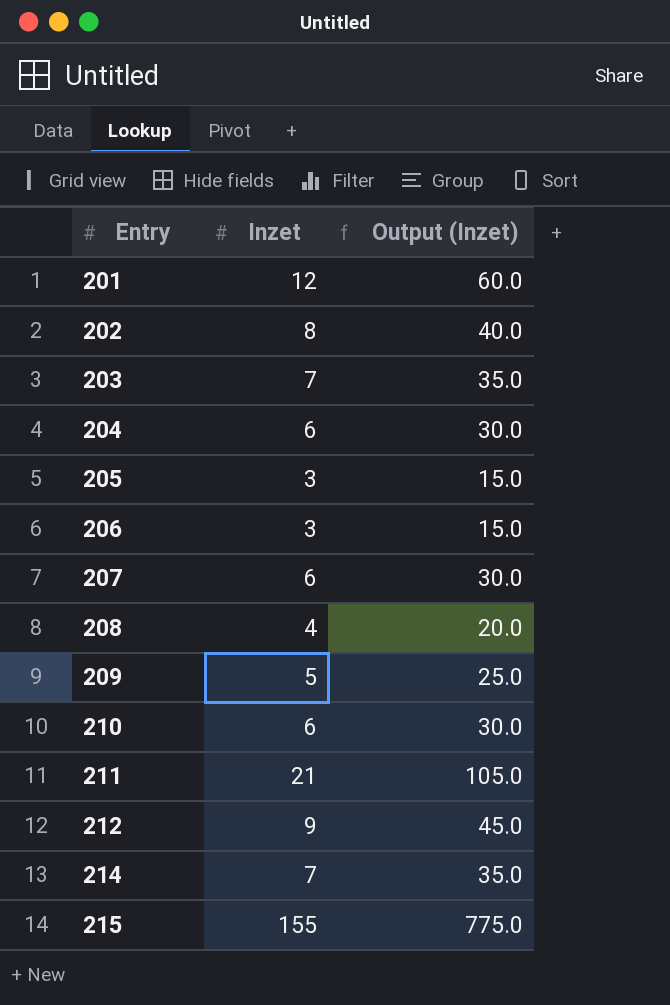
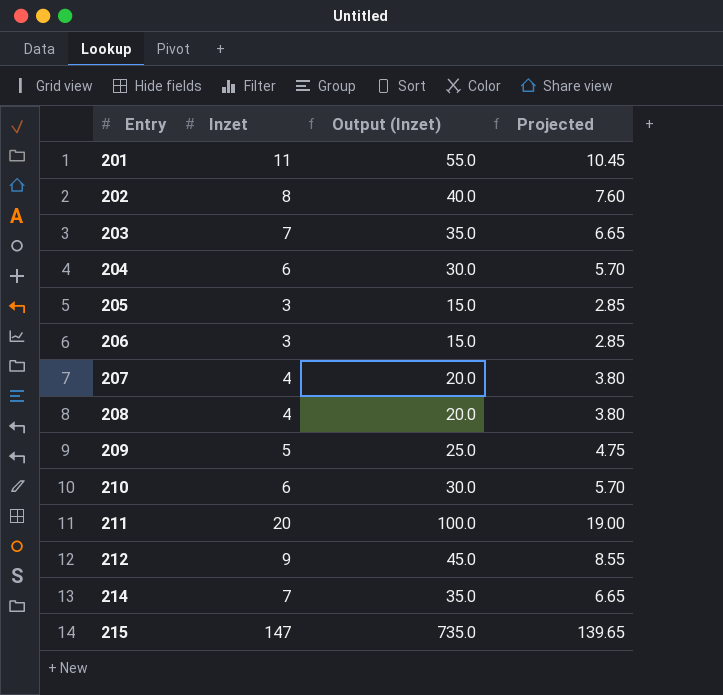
column Projected | formula: none -> [Inzet] * 0.95
201 | Inzet: 12 -> 11
201 | Output (Inzet): 60.0 -> 55.0
207 | Inzet: 6 -> 4
207 | Output (Inzet): 30.0 -> 20.0
211 | Inzet: 21 -> 20
211 | Output (Inzet): 105.0 -> 100.0
215 | Inzet: 155 -> 147
215 | Output (Inzet): 775.0 -> 735.0

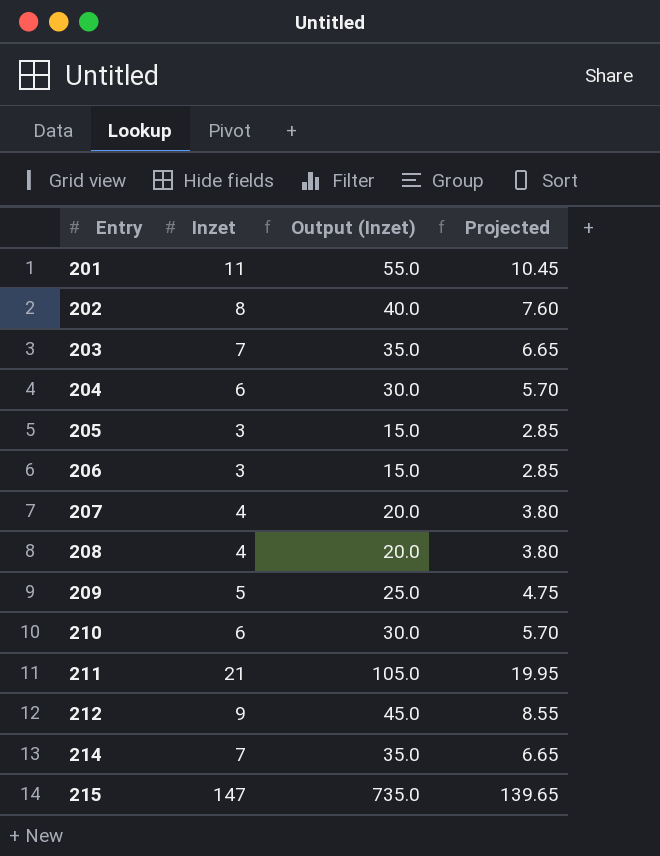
211 | Inzet: 20 -> 21
211 | Output (Inzet): 100.0 -> 105.0
211 | Projected: 19.00 -> 19.95

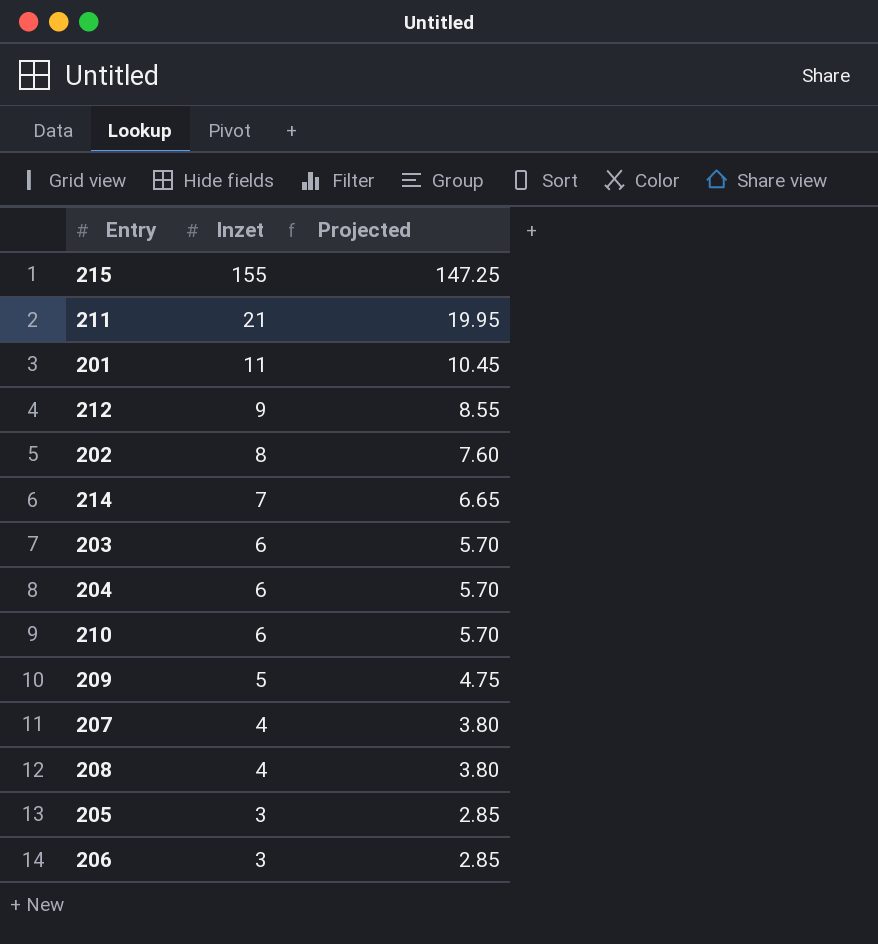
row order: Entry ascending -> Inzet descending
column Output (Inzet) | formula: [Inzet] * 5 -> none
215 | Inzet: 147 -> 155
215 | Projected: 139.65 -> 147.25
203 | Inzet: 7 -> 6
203 | Projected: 6.65 -> 5.70

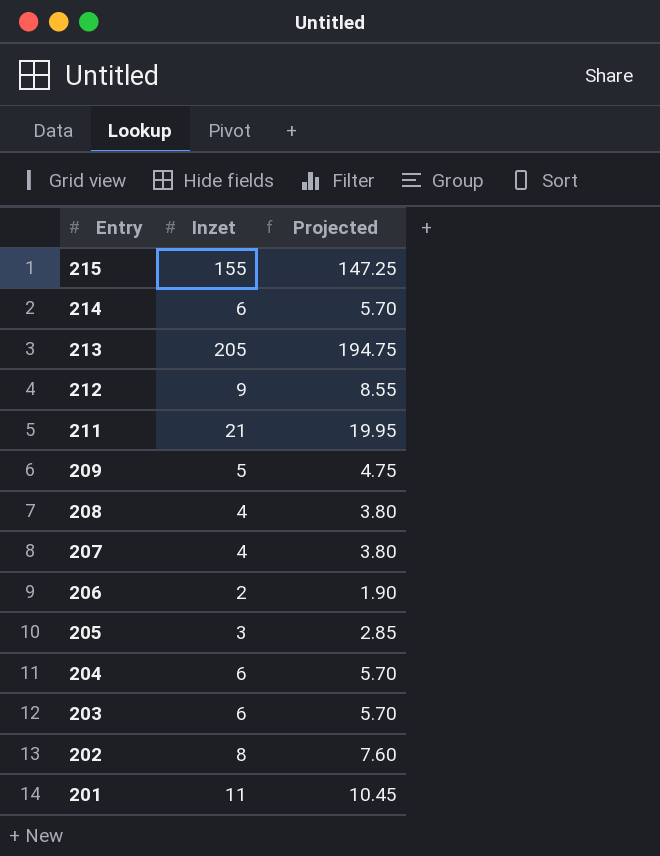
row order: Inzet descending -> Entry descending
row 210: 6 | 5.70 -> none
214 | Inzet: 7 -> 6
214 | Projected: 6.65 -> 5.70
row 213: none -> 205 | 194.75
206 | Inzet: 3 -> 2
206 | Projected: 2.85 -> 1.90

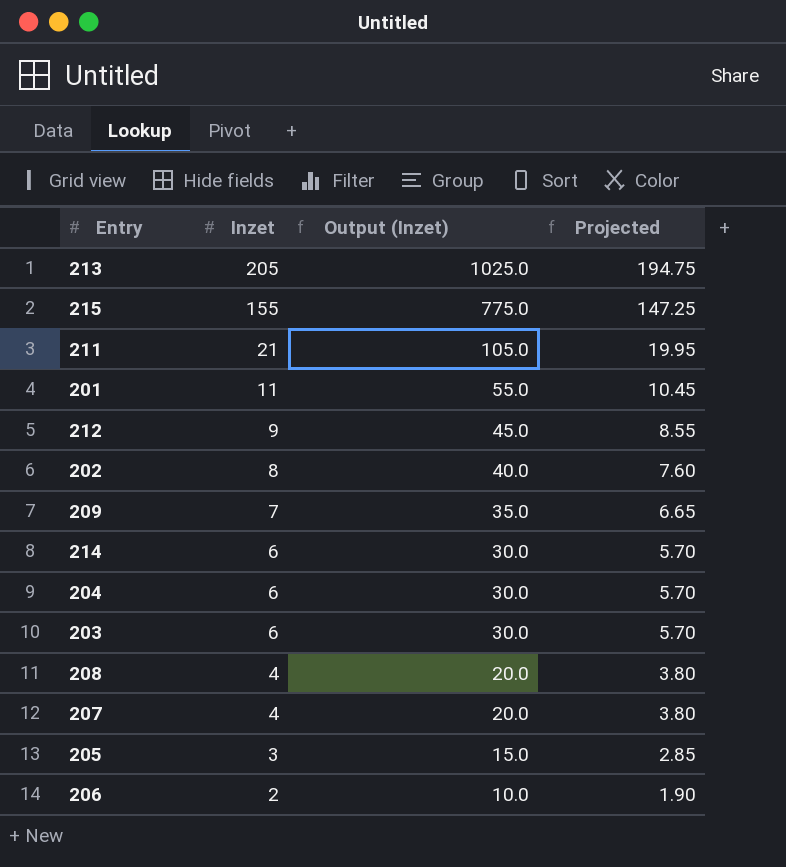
row order: Entry descending -> Inzet descending
column Output (Inzet) | formula: none -> [Inzet] * 5
209 | Inzet: 5 -> 7
209 | Projected: 4.75 -> 6.65

